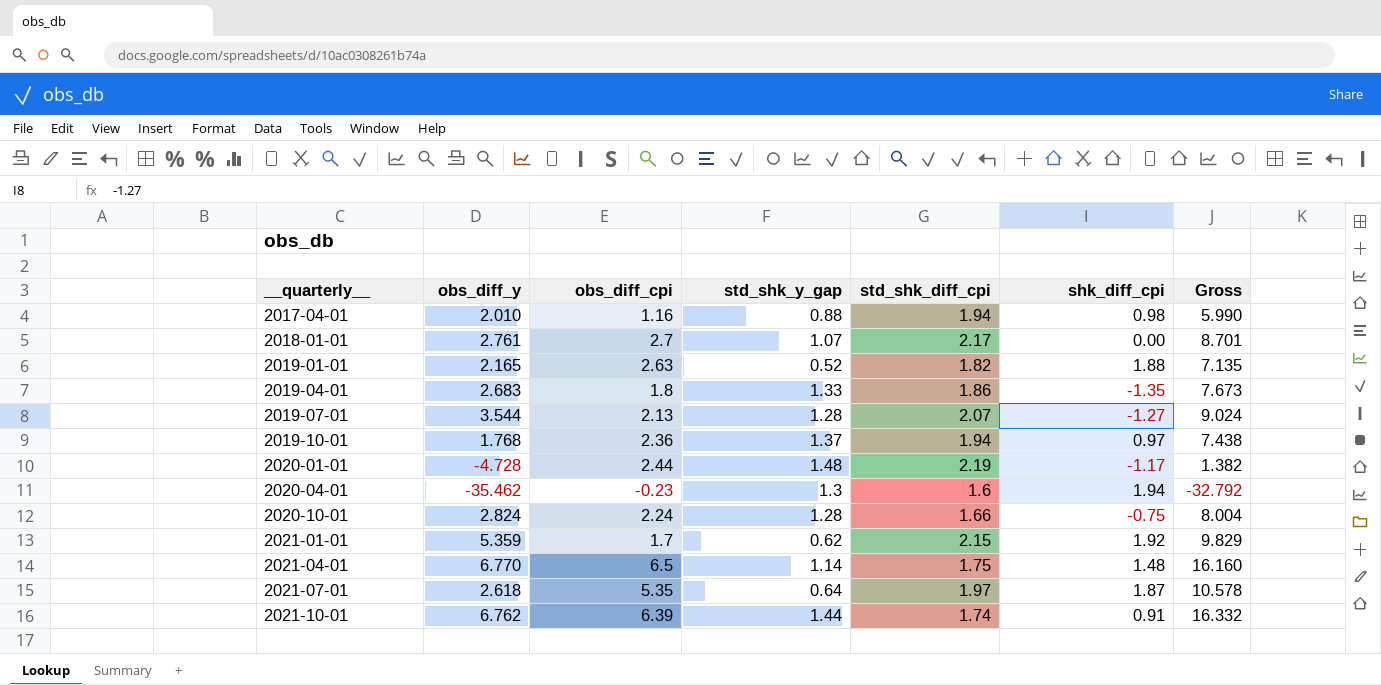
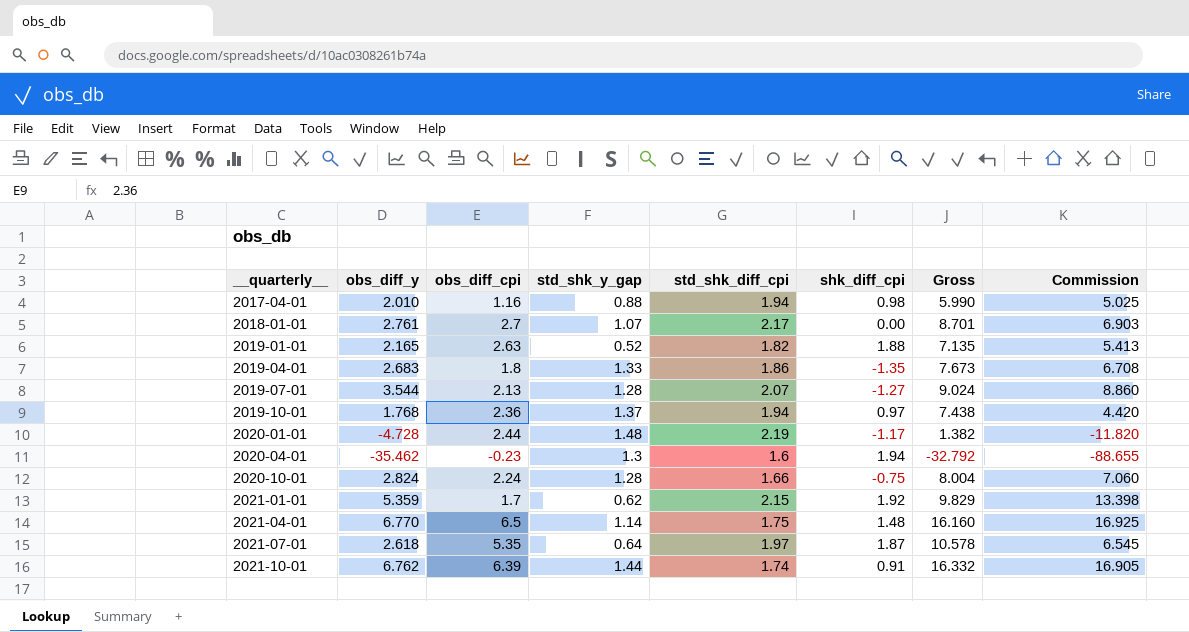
column Commission | formula: none -> [obs_diff_y] * 2.5

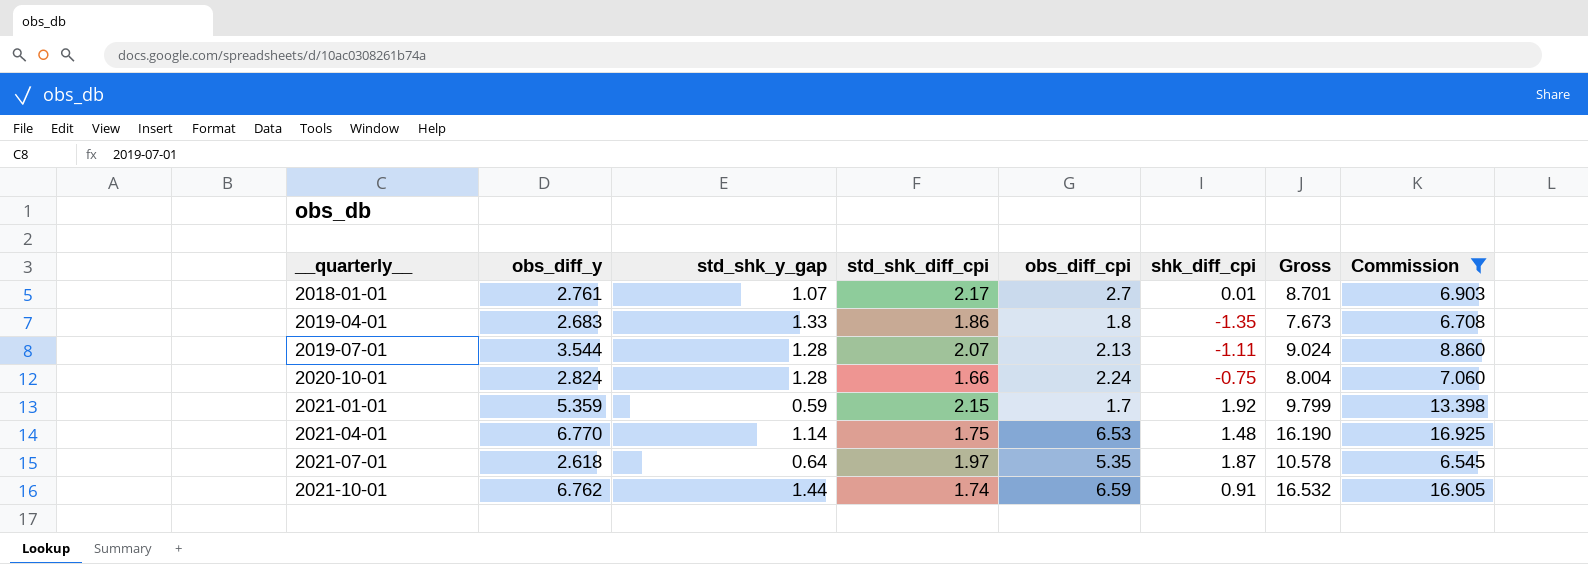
filter: none -> Commission >= 6.545
column obs_diff_cpi | position: 3 -> 5
2018-01-01 | shk_diff_cpi: 0.00 -> 0.01
2019-07-01 | shk_diff_cpi: -1.27 -> -1.11
2021-01-01 | std_shk_y_gap: 0.62 -> 0.59
2021-01-01 | Gross: 9.829 -> 9.799
2021-04-01 | obs_diff_cpi: 6.5 -> 6.53
2021-04-01 | Gross: 16.160 -> 16.190
2021-10-01 | obs_diff_cpi: 6.39 -> 6.59
2021-10-01 | Gross: 16.332 -> 16.532

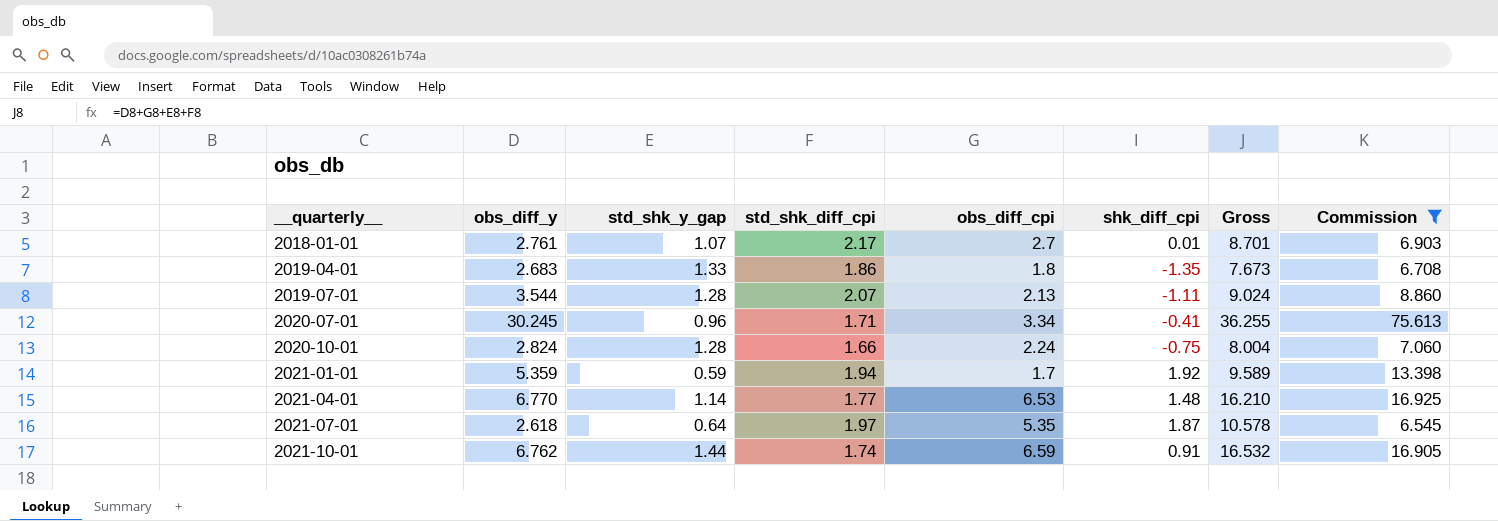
row 2020-07-01: none -> 30.245 | 0.96 | 1.71 | 3.34 | -0.41 | 36.255 | 75.613
2021-01-01 | std_shk_diff_cpi: 2.15 -> 1.94
2021-01-01 | Gross: 9.799 -> 9.589
2021-04-01 | std_shk_diff_cpi: 1.75 -> 1.77
2021-04-01 | Gross: 16.190 -> 16.210

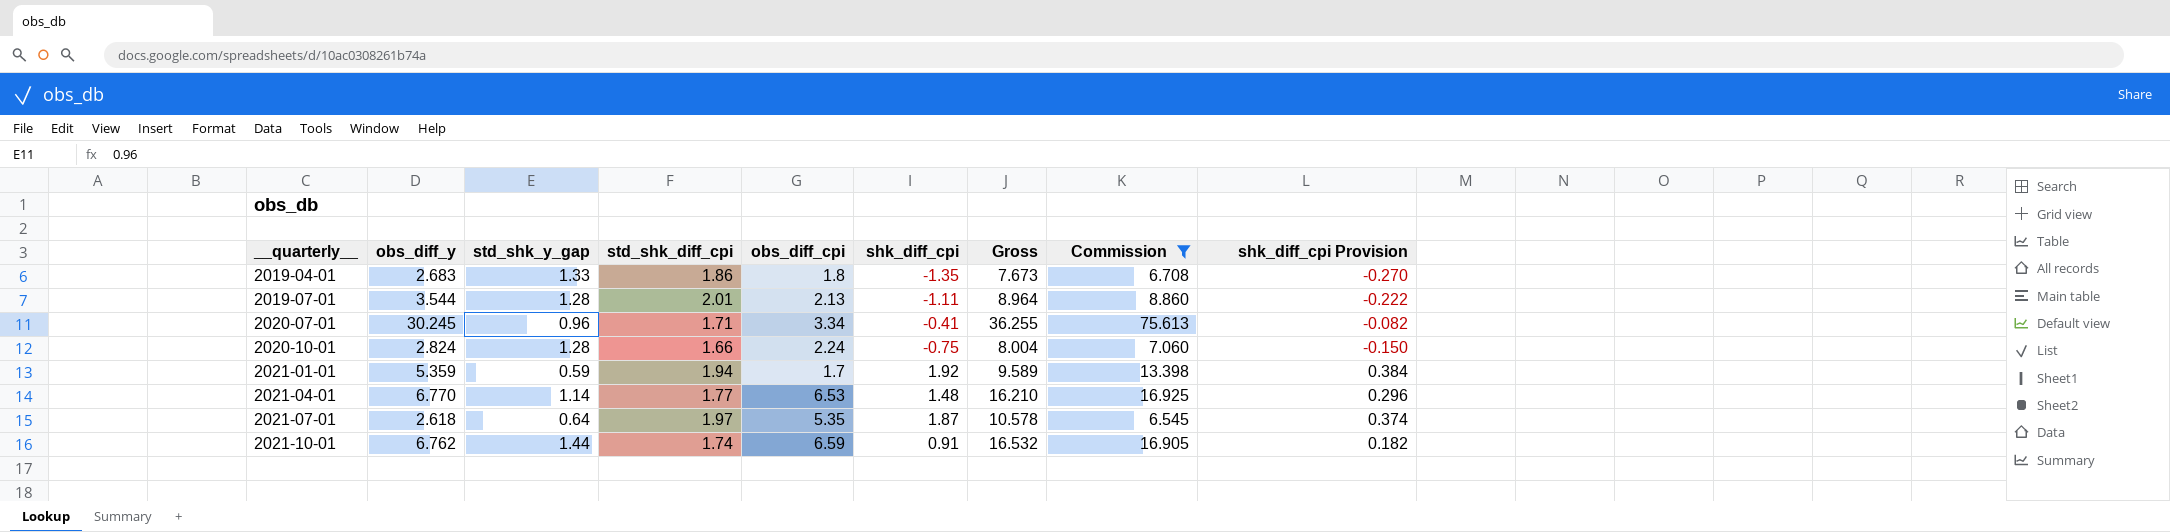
column shk_diff_cpi Provision | formula: none -> [shk_diff_cpi] * 0.2
row 2018-01-01: 2.761 | 1.07 | 2.17 | 2.7 | 0.01 | 8.701 | 6.903 -> none
2019-07-01 | std_shk_diff_cpi: 2.07 -> 2.01
2019-07-01 | Gross: 9.024 -> 8.964

